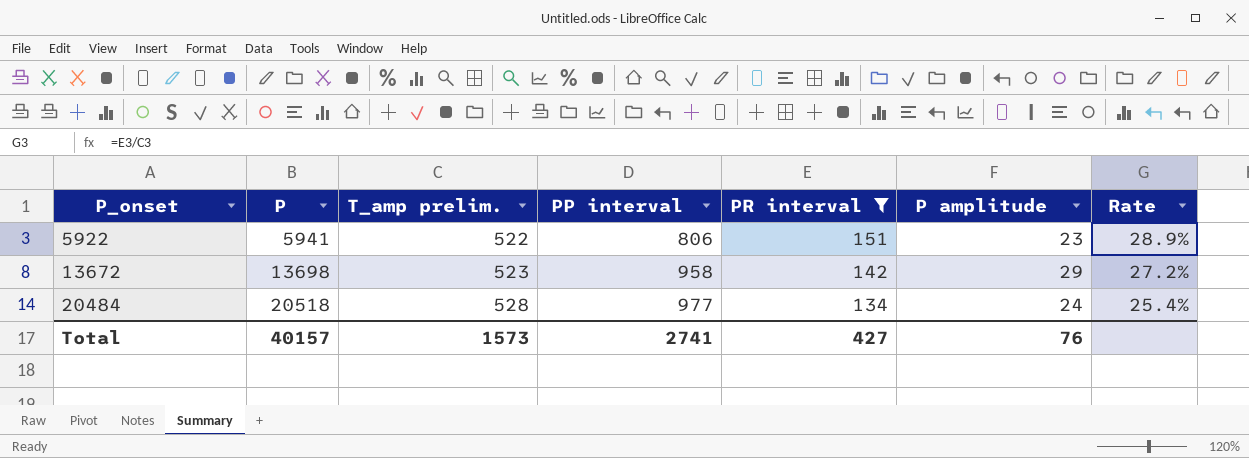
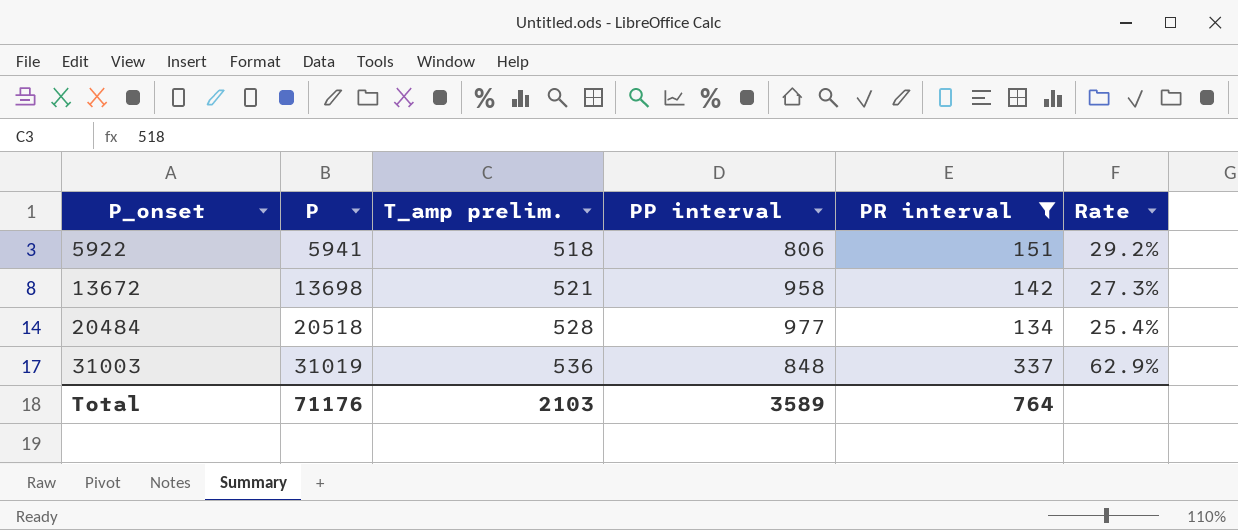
column P amplitude | position: 6 -> none
5922 | T_amp prelim.: 522 -> 518
5922 | Rate: 28.9% -> 29.2%
13672 | T_amp prelim.: 523 -> 521
13672 | Rate: 27.2% -> 27.3%
row 31003: none -> 31019 | 536 | 848 | 337 | 62.9%
Total | P: 40157 -> 71176
Total | T_amp prelim.: 1573 -> 2103
Total | PP interval: 2741 -> 3589
Total | PR interval: 427 -> 764

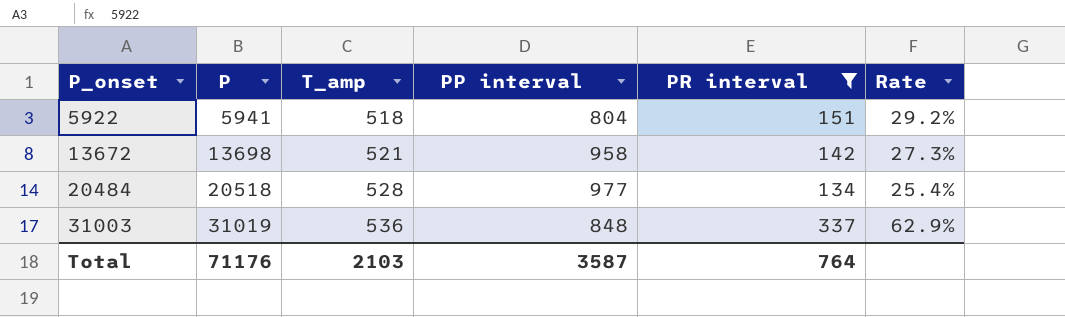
column name: T_amp prelim. -> T_amp
5922 | PP interval: 806 -> 804
Total | PP interval: 3589 -> 3587

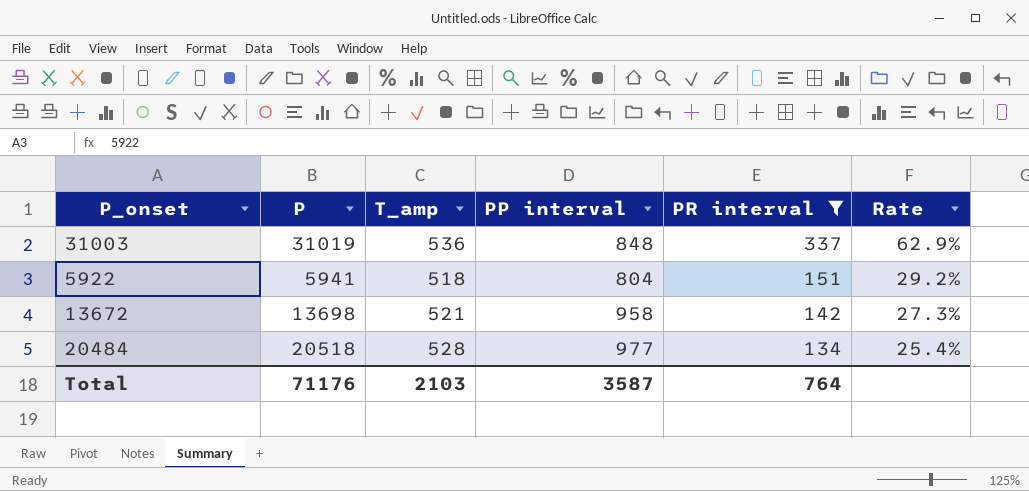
row order: P_onset ascending -> PR interval descending

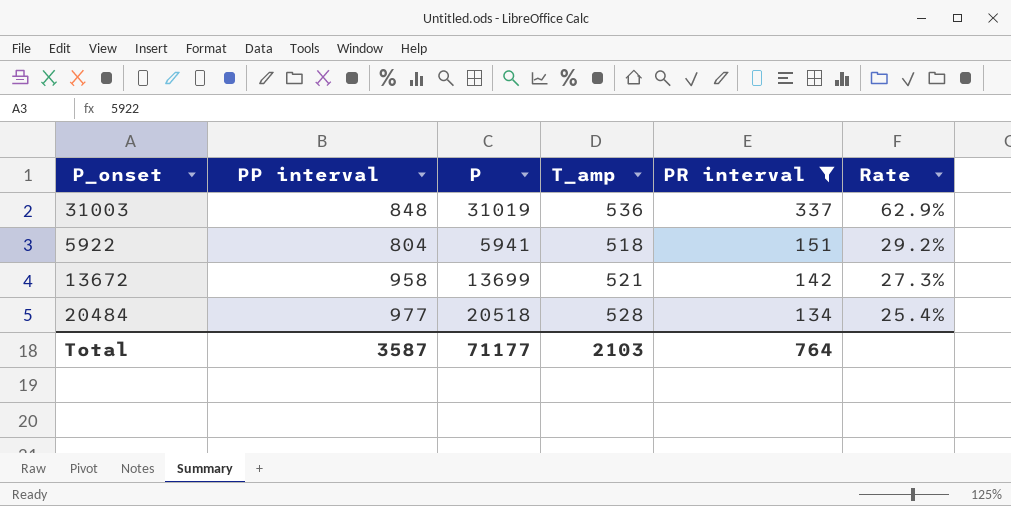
column PP interval | position: 4 -> 2
13672 | P: 13698 -> 13699
Total | P: 71176 -> 71177

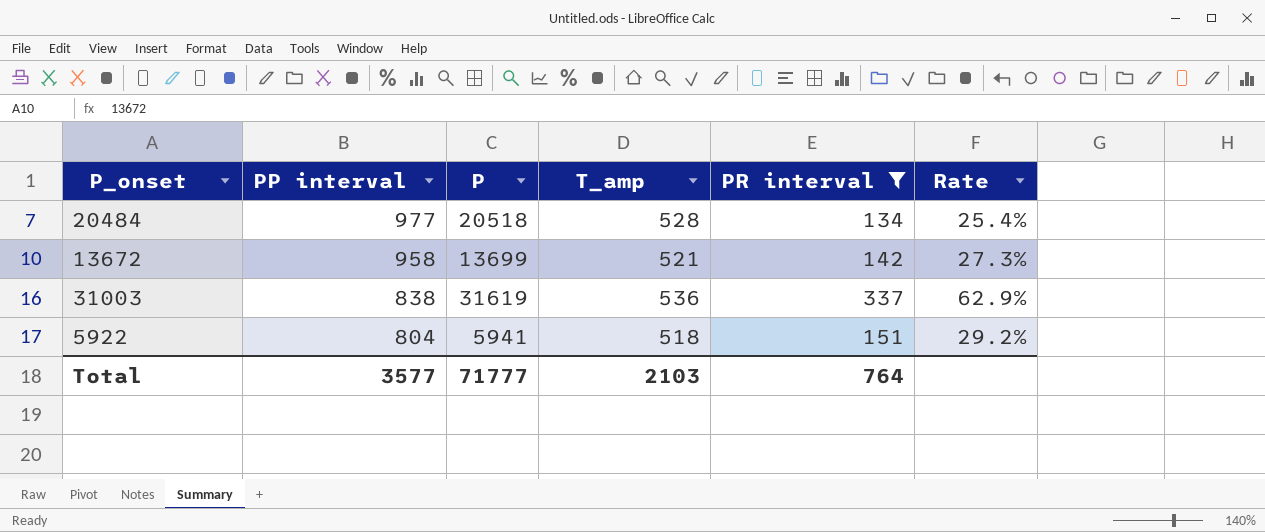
row order: PR interval descending -> PP interval descending
31003 | PP interval: 848 -> 838
31003 | P: 31019 -> 31619
Total | PP interval: 3587 -> 3577
Total | P: 71177 -> 71777

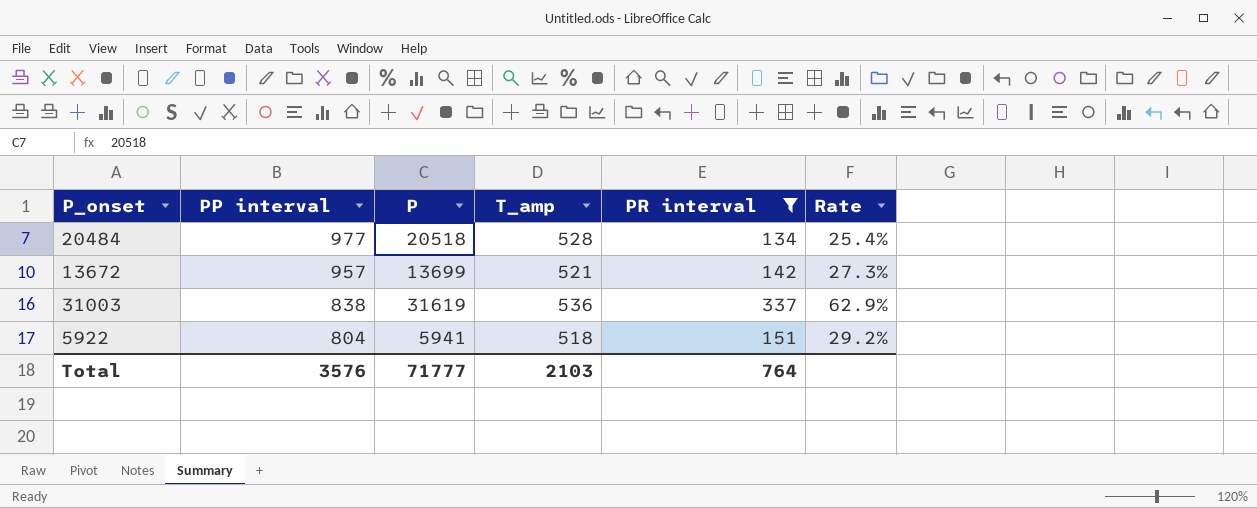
13672 | PP interval: 958 -> 957
Total | PP interval: 3577 -> 3576

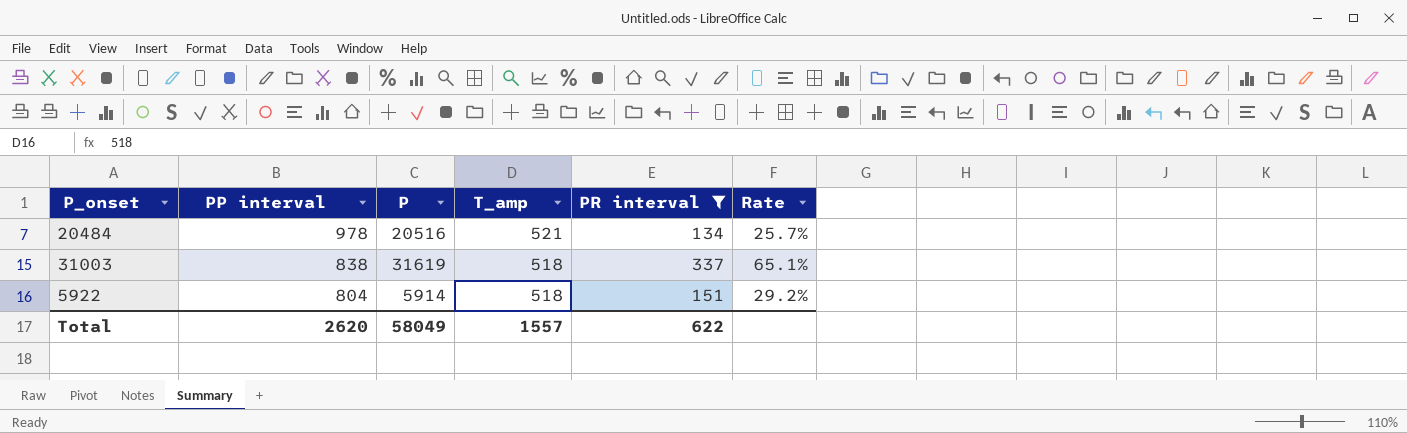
row 13672: 957 | 13699 | 521 | 142 | 27.3% -> none
20484 | PP interval: 977 -> 978
20484 | P: 20518 -> 20516
20484 | T_amp: 528 -> 521
20484 | Rate: 25.4% -> 25.7%
31003 | T_amp: 536 -> 518
31003 | Rate: 62.9% -> 65.1%
5922 | P: 5941 -> 5914
Total | PP interval: 3576 -> 2620
Total | P: 71777 -> 58049
Total | T_amp: 2103 -> 1557
Total | PR interval: 764 -> 622

